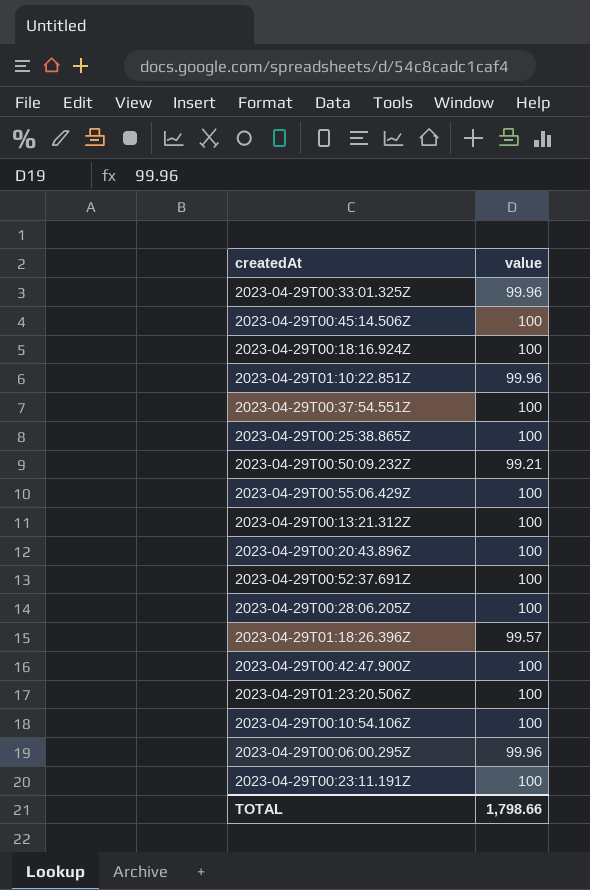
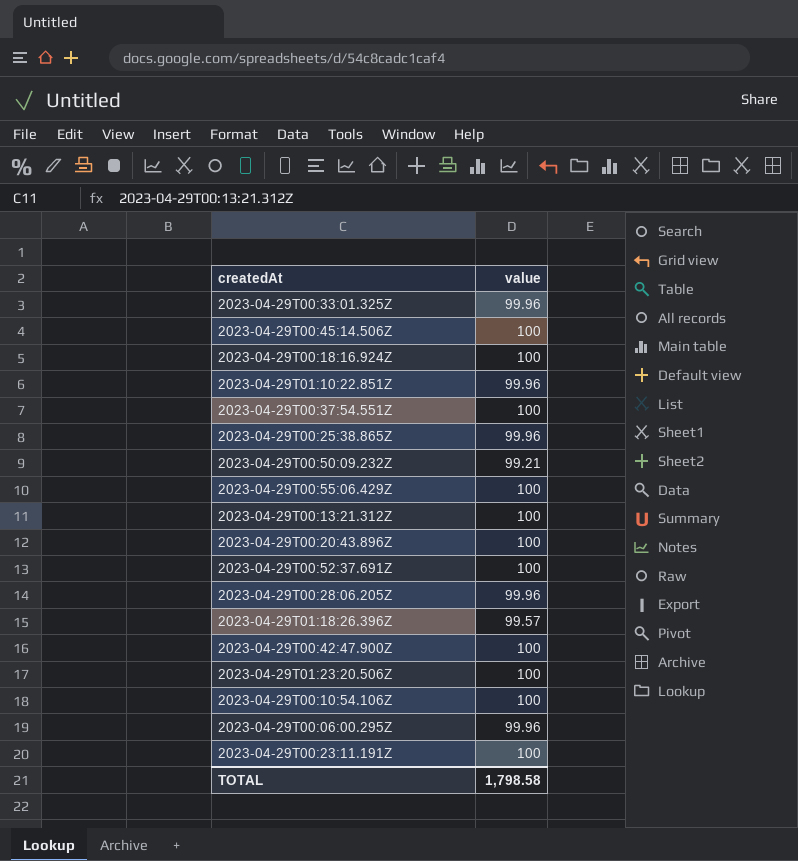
2023-04-29T00:25:38.865Z | value: 100 -> 99.96
2023-04-29T00:28:06.205Z | value: 100 -> 99.96
TOTAL | value: 1,798.66 -> 1,798.58

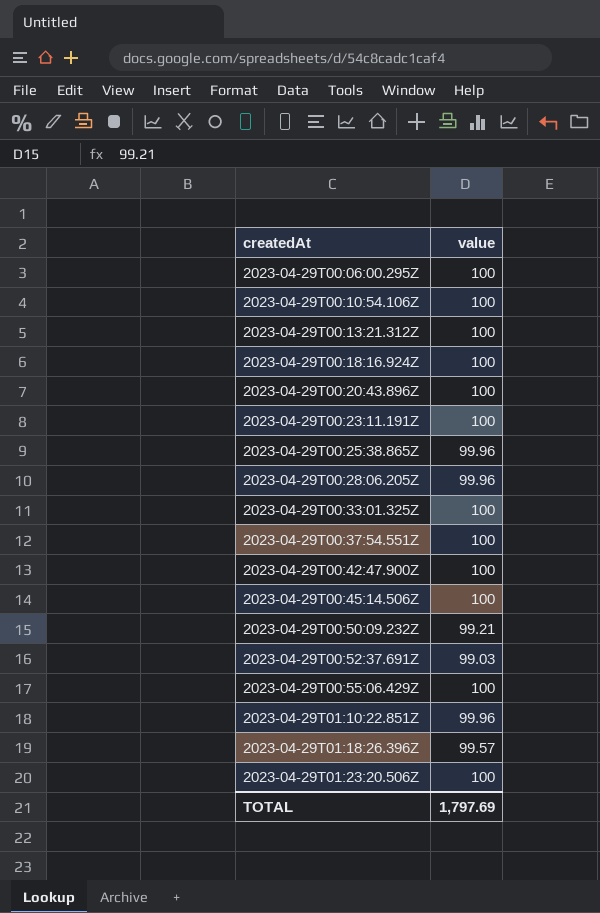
row order: none -> createdAt ascending
2023-04-29T00:06:00.295Z | value: 99.96 -> 100
2023-04-29T00:33:01.325Z | value: 99.96 -> 100
2023-04-29T00:52:37.691Z | value: 100 -> 99.03
TOTAL | value: 1,798.58 -> 1,797.69

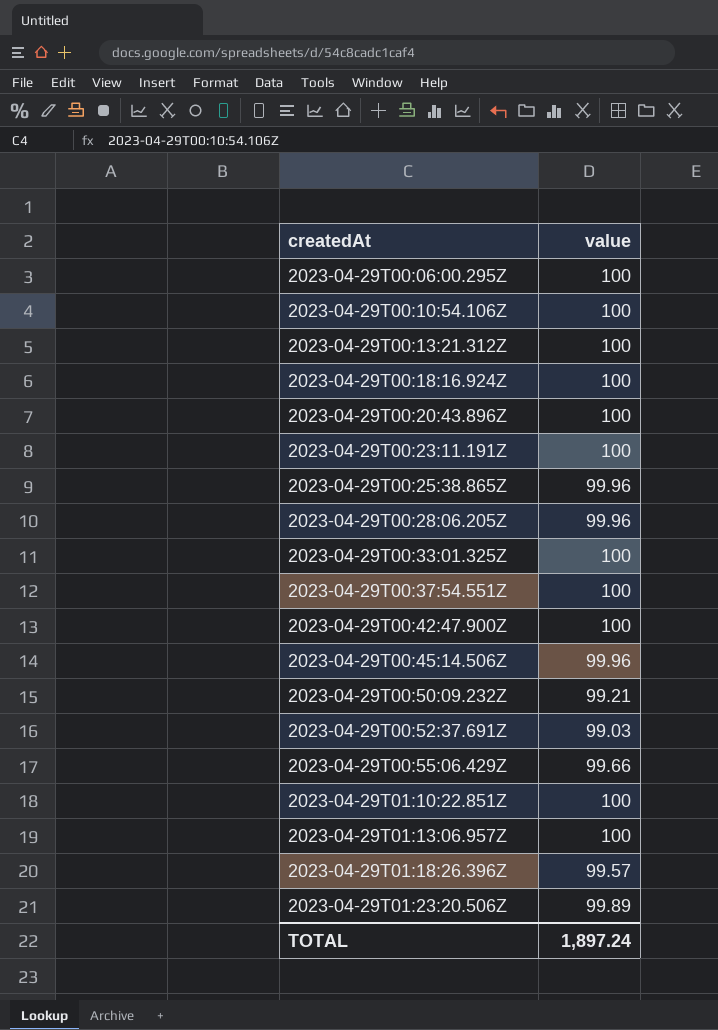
2023-04-29T00:45:14.506Z | value: 100 -> 99.96
2023-04-29T00:55:06.429Z | value: 100 -> 99.66
2023-04-29T01:10:22.851Z | value: 99.96 -> 100
row 2023-04-29T01:13:06.957Z: none -> 100
2023-04-29T01:23:20.506Z | value: 100 -> 99.89
TOTAL | value: 1,797.69 -> 1,897.24

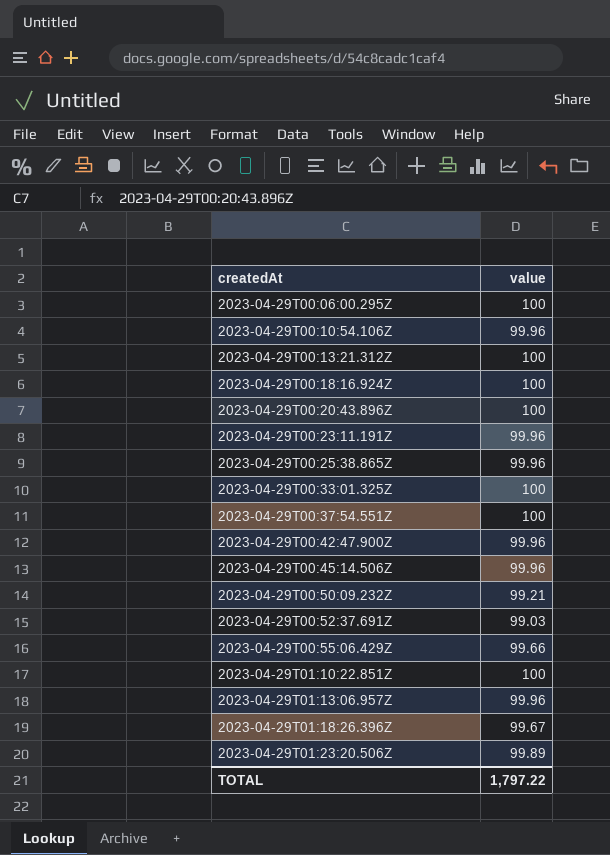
row 2023-04-29T00:28:06.205Z: 99.96 -> none
2023-04-29T00:10:54.106Z | value: 100 -> 99.96
2023-04-29T00:23:11.191Z | value: 100 -> 99.96
2023-04-29T00:42:47.900Z | value: 100 -> 99.96
2023-04-29T01:13:06.957Z | value: 100 -> 99.96
2023-04-29T01:18:26.396Z | value: 99.57 -> 99.67
TOTAL | value: 1,897.24 -> 1,797.22

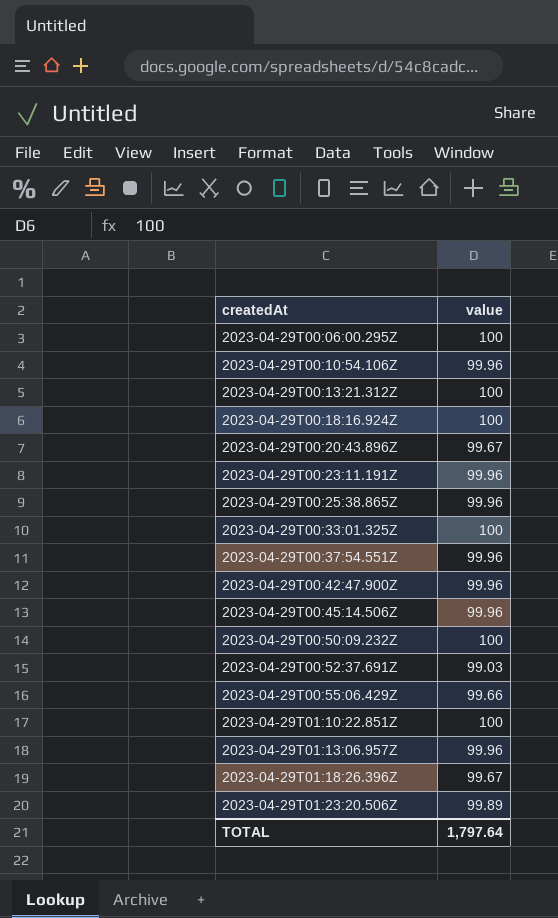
2023-04-29T00:20:43.896Z | value: 100 -> 99.67
2023-04-29T00:37:54.551Z | value: 100 -> 99.96
2023-04-29T00:50:09.232Z | value: 99.21 -> 100
TOTAL | value: 1,797.22 -> 1,797.64

